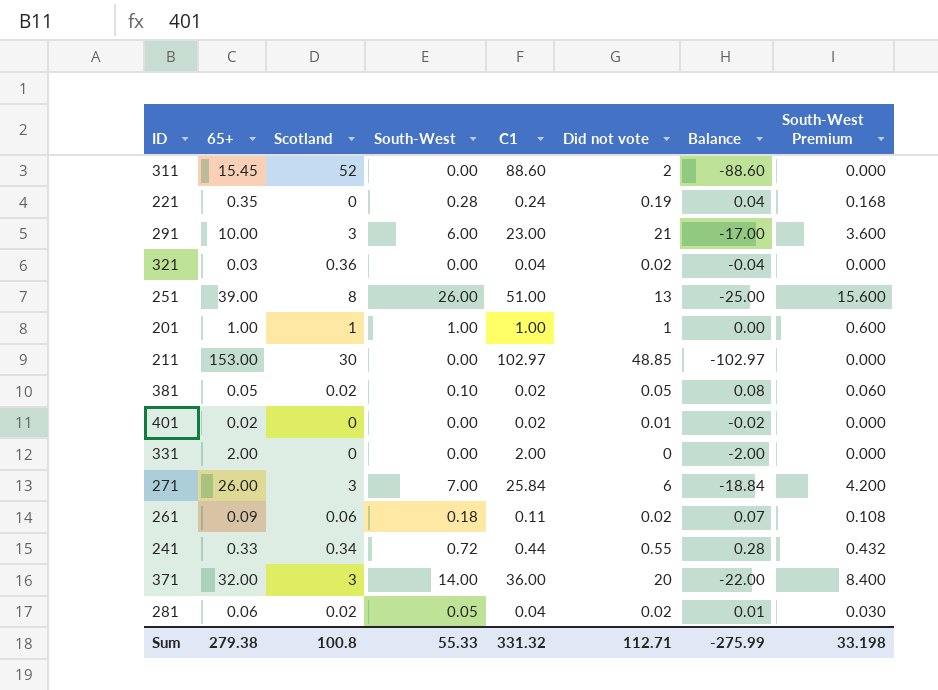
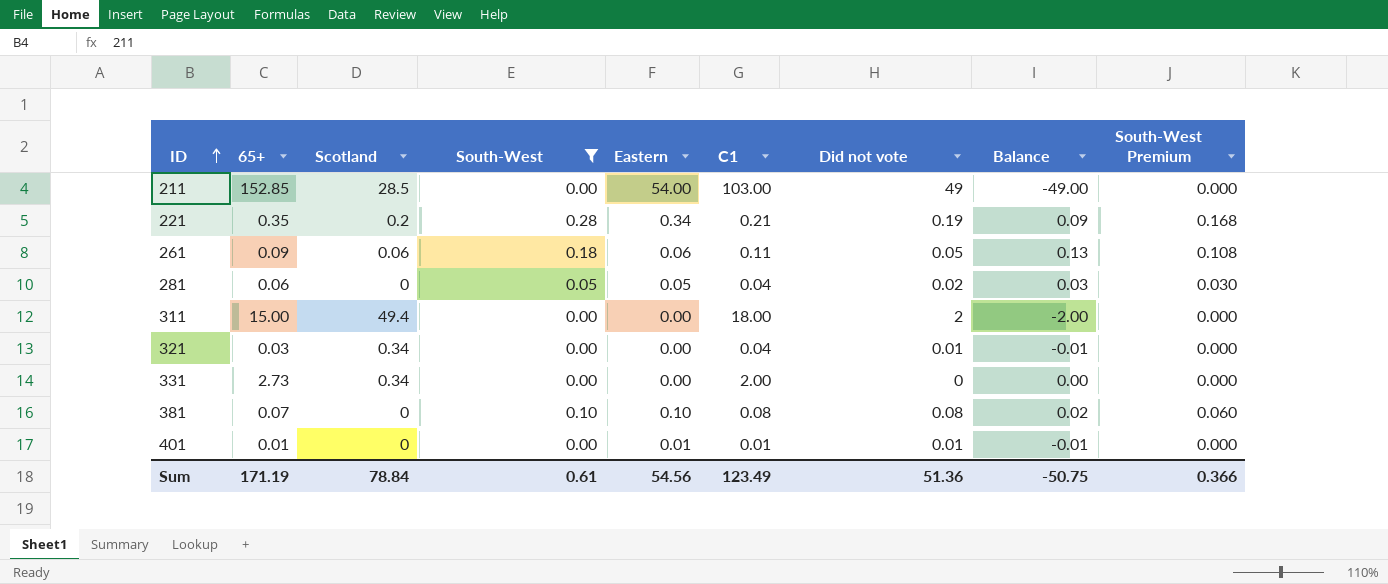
filter: none -> South-West <= 0.28
row order: none -> ID ascending
column Eastern | position: none -> 5
column Balance | formula: [South-West] - [C1] -> [South-West] - [Did not vote]
211 | 65+: 153.00 -> 152.85
211 | Scotland: 30 -> 28.5
211 | C1: 102.97 -> 103.00
211 | Did not vote: 48.85 -> 49
221 | Scotland: 0 -> 0.2
221 | C1: 0.24 -> 0.21
261 | Did not vote: 0.02 -> 0.05
281 | Scotland: 0.02 -> 0
311 | 65+: 15.45 -> 15.00
311 | Scotland: 52 -> 49.4
311 | C1: 88.60 -> 18.00
321 | Scotland: 0.36 -> 0.34
321 | Did not vote: 0.02 -> 0.01
331 | 65+: 2.00 -> 2.73
331 | Scotland: 0 -> 0.34
381 | 65+: 0.05 -> 0.07
381 | Scotland: 0.02 -> 0
381 | C1: 0.02 -> 0.08
381 | Did not vote: 0.05 -> 0.08
401 | 65+: 0.02 -> 0.01
401 | C1: 0.02 -> 0.01
Sum | 65+: 279.38 -> 171.19
Sum | Scotland: 100.8 -> 78.84
Sum | South-West: 55.33 -> 0.61
Sum | C1: 331.32 -> 123.49
Sum | Did not vote: 112.71 -> 51.36
Sum | Balance: -275.99 -> -50.75
Sum | South-West Premium: 33.198 -> 0.366

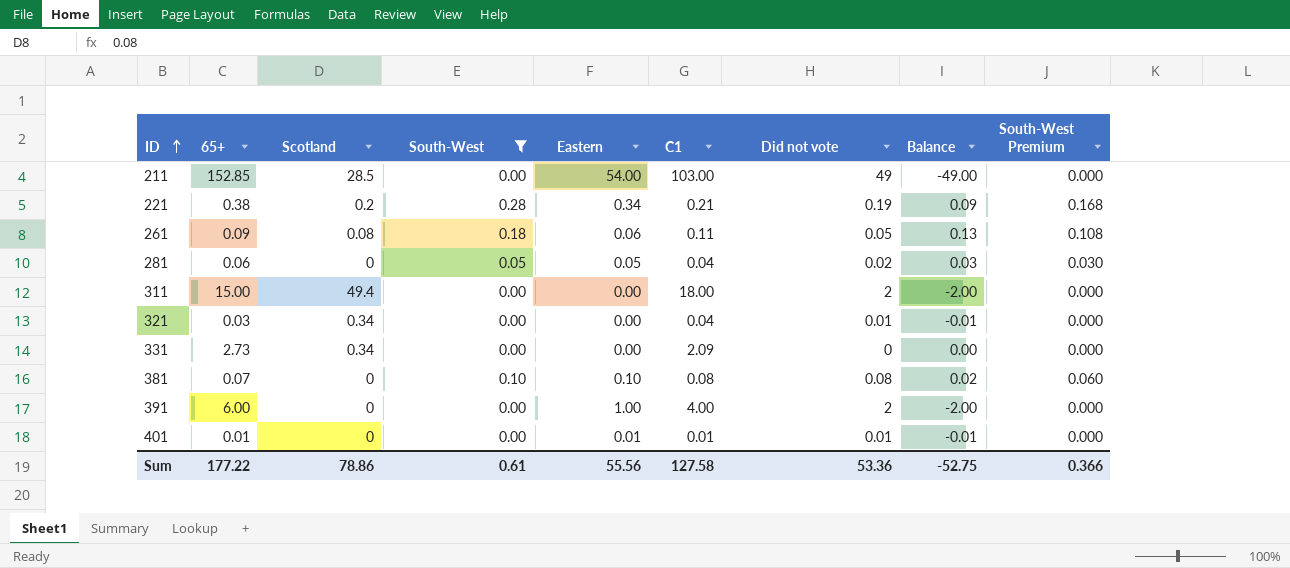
221 | 65+: 0.35 -> 0.38
261 | Scotland: 0.06 -> 0.08
331 | C1: 2.00 -> 2.09
row 391: none -> 6.00 | 0 | 0.00 | 1.00 | 4.00 | 2 | -2.00 | 0.000
Sum | 65+: 171.19 -> 177.22
Sum | Scotland: 78.84 -> 78.86
Sum | Eastern: 54.56 -> 55.56
Sum | C1: 123.49 -> 127.58
Sum | Did not vote: 51.36 -> 53.36
Sum | Balance: -50.75 -> -52.75

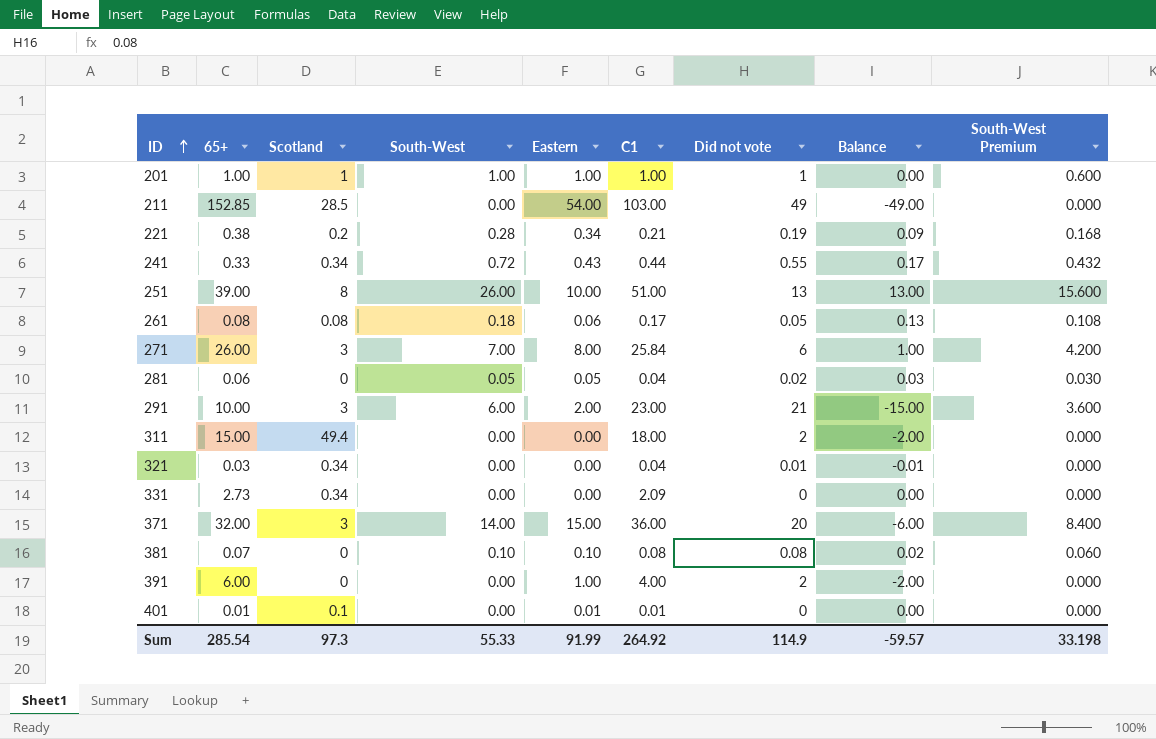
filter: South-West <= 0.28 -> none
261 | 65+: 0.09 -> 0.08
261 | C1: 0.11 -> 0.17
401 | Scotland: 0 -> 0.1
401 | Did not vote: 0.01 -> 0
401 | Balance: -0.01 -> 0.00
Sum | 65+: 177.22 -> 285.54
Sum | Scotland: 78.86 -> 97.3
Sum | South-West: 0.61 -> 55.33
Sum | Eastern: 55.56 -> 91.99
Sum | C1: 127.58 -> 264.92
Sum | Did not vote: 53.36 -> 114.9
Sum | Balance: -52.75 -> -59.57
Sum | South-West Premium: 0.366 -> 33.198

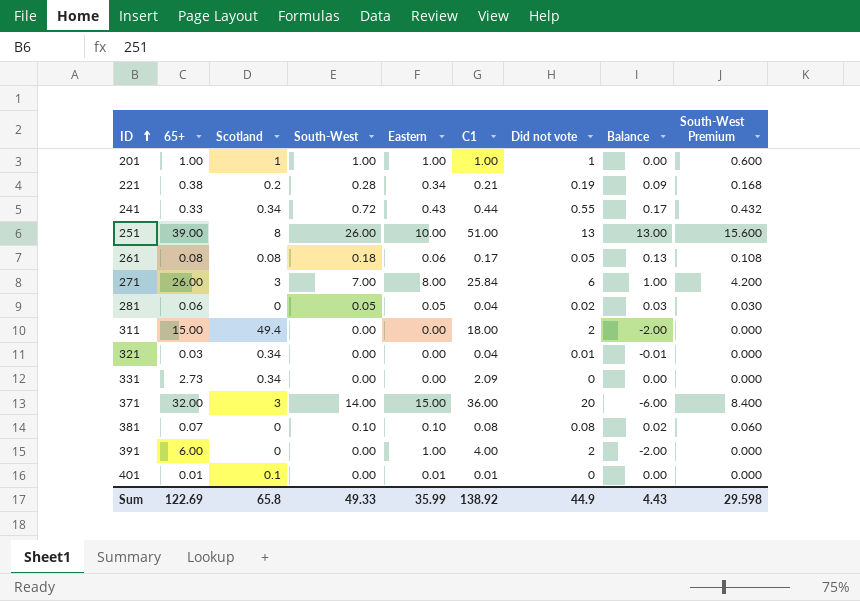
row 211: 152.85 | 28.5 | 0.00 | 54.00 | 103.00 | 49 | -49.00 | 0.000 -> none
row 291: 10.00 | 3 | 6.00 | 2.00 | 23.00 | 21 | -15.00 | 3.600 -> none
Sum | 65+: 285.54 -> 122.69
Sum | Scotland: 97.3 -> 65.8
Sum | South-West: 55.33 -> 49.33
Sum | Eastern: 91.99 -> 35.99
Sum | C1: 264.92 -> 138.92
Sum | Did not vote: 114.9 -> 44.9
Sum | Balance: -59.57 -> 4.43
Sum | South-West Premium: 33.198 -> 29.598

